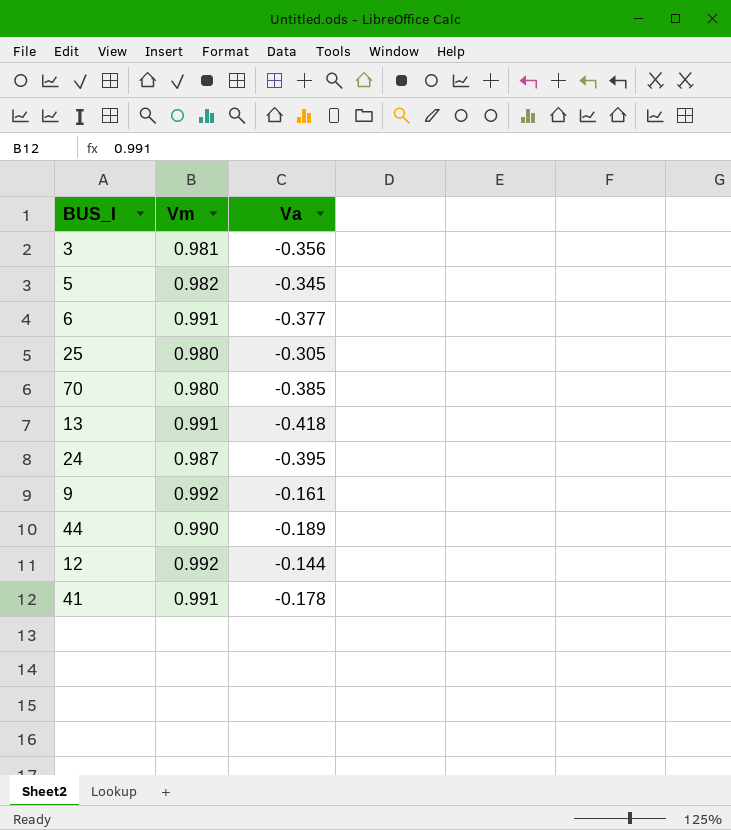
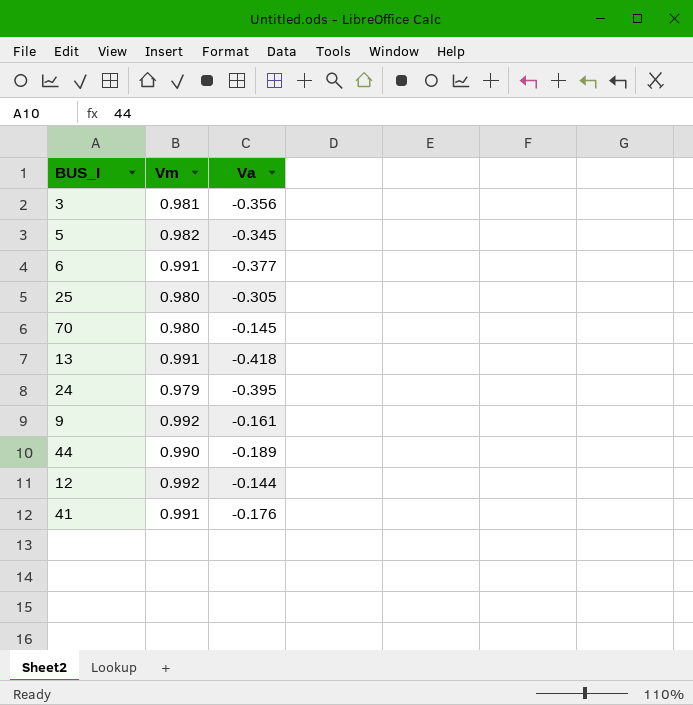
70 | Va: -0.385 -> -0.145
24 | Vm: 0.987 -> 0.979
41 | Va: -0.178 -> -0.176

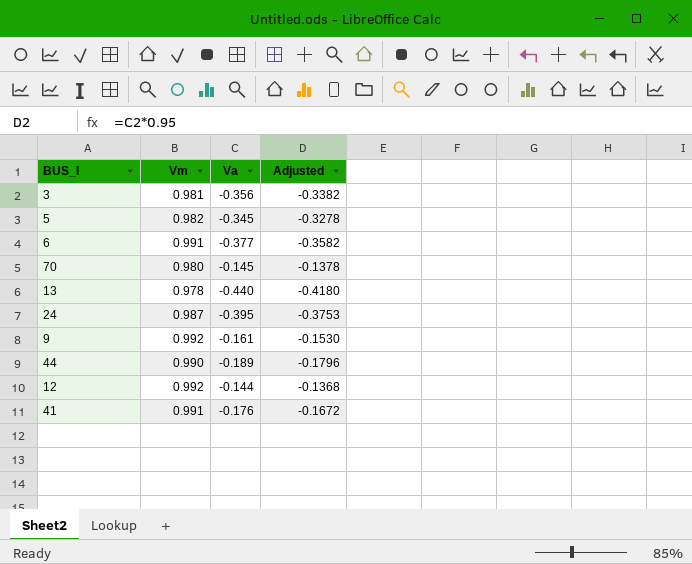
column Adjusted | formula: none -> [Va] * 0.95
row 25: 0.980 | -0.305 -> none
13 | Vm: 0.991 -> 0.978
13 | Va: -0.418 -> -0.440
24 | Vm: 0.979 -> 0.987

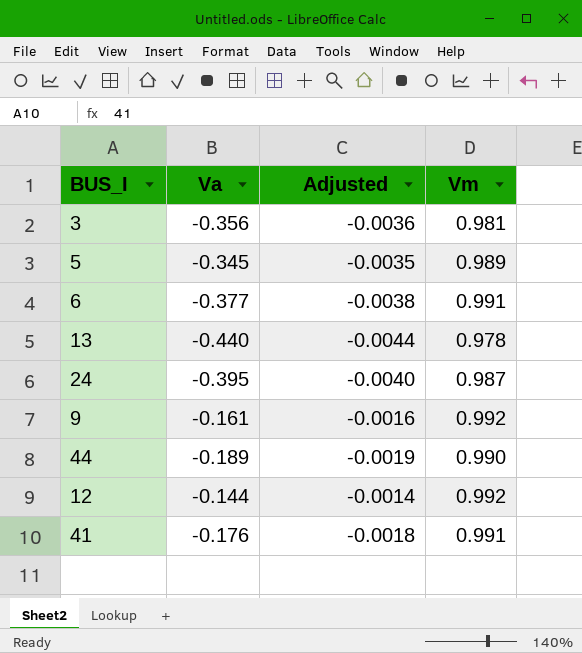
column Adjusted | formula: [Va] * 0.95 -> [Va] * 0.01
column Vm | position: 2 -> 4
row 70: 0.980 | -0.145 | -0.1378 -> none
5 | Vm: 0.982 -> 0.989

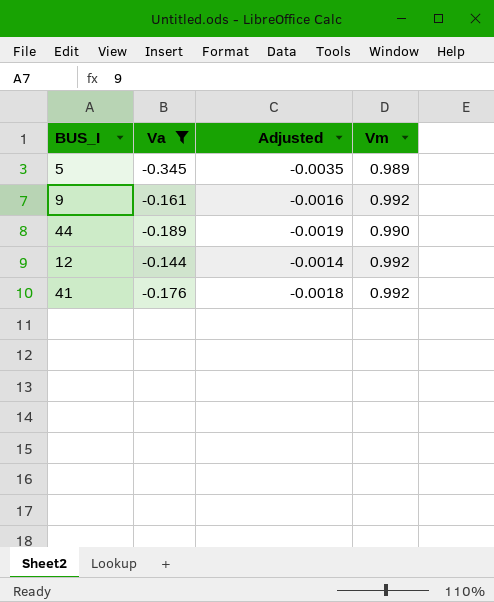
filter: none -> Va >= -0.345
41 | Vm: 0.991 -> 0.992

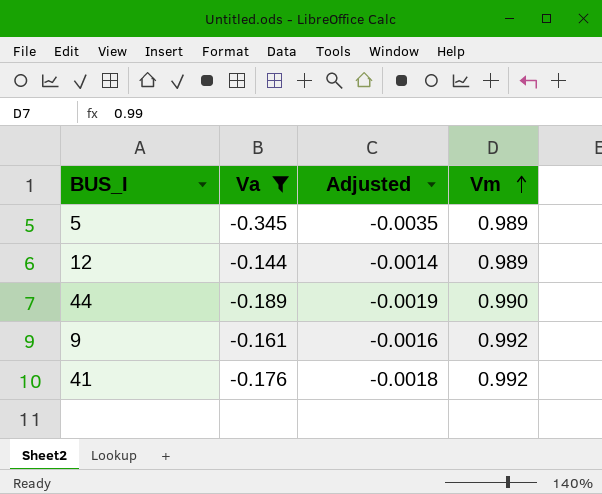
row order: none -> Vm ascending
12 | Vm: 0.992 -> 0.989

